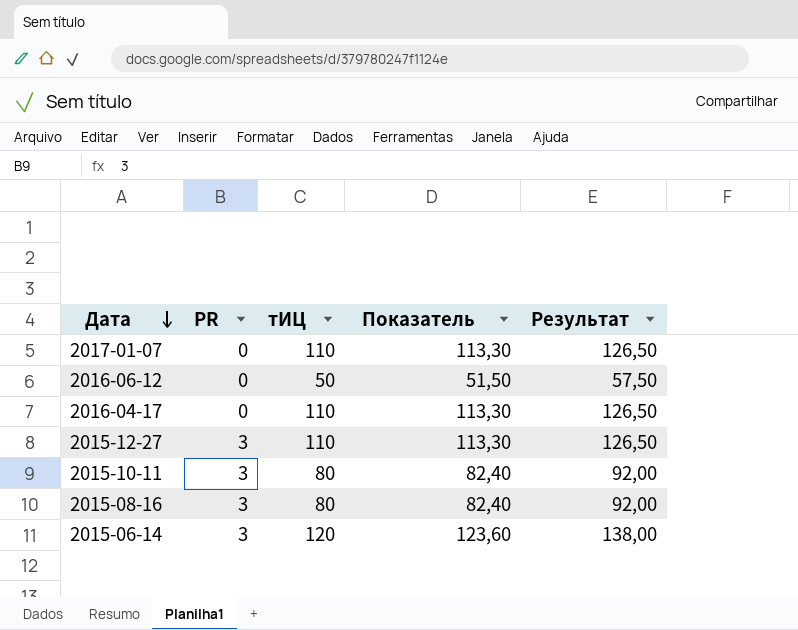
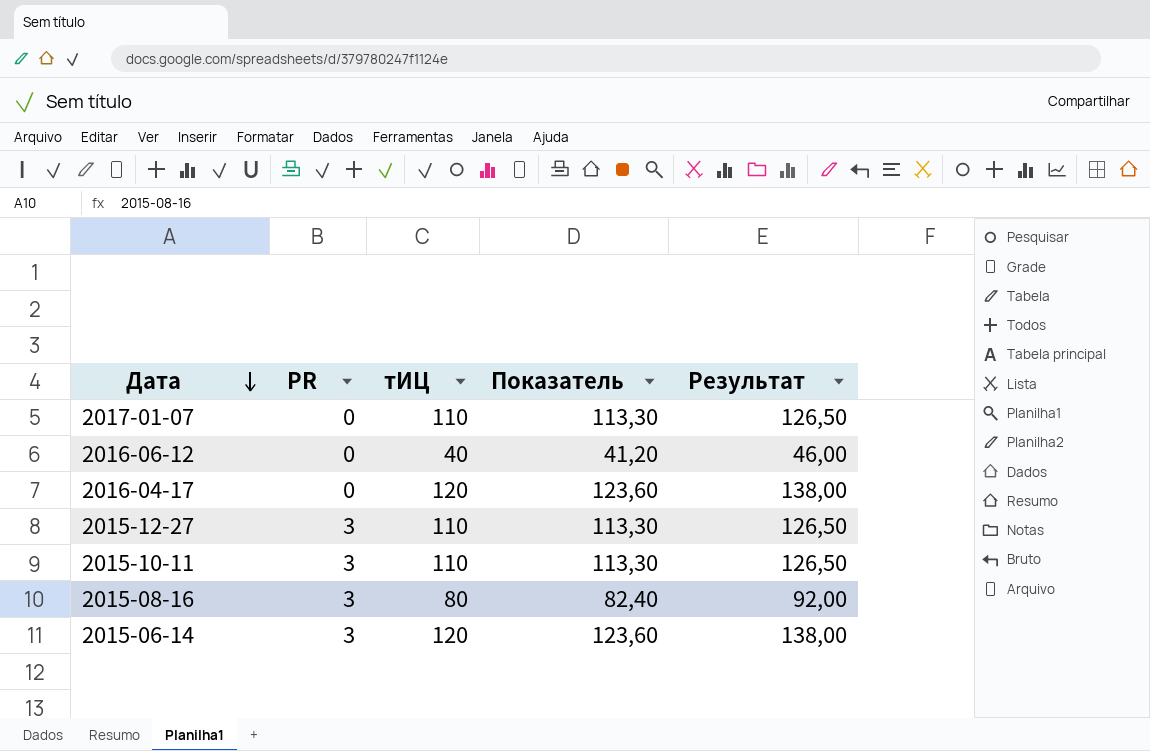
2016-06-12 | тИЦ: 50 -> 40
2016-06-12 | Показатель: 51,50 -> 41,20
2016-06-12 | Результат: 57,50 -> 46,00
2016-04-17 | тИЦ: 110 -> 120
2016-04-17 | Показатель: 113,30 -> 123,60
2016-04-17 | Результат: 126,50 -> 138,00
2015-10-11 | тИЦ: 80 -> 110
2015-10-11 | Показатель: 82,40 -> 113,30
2015-10-11 | Результат: 92,00 -> 126,50

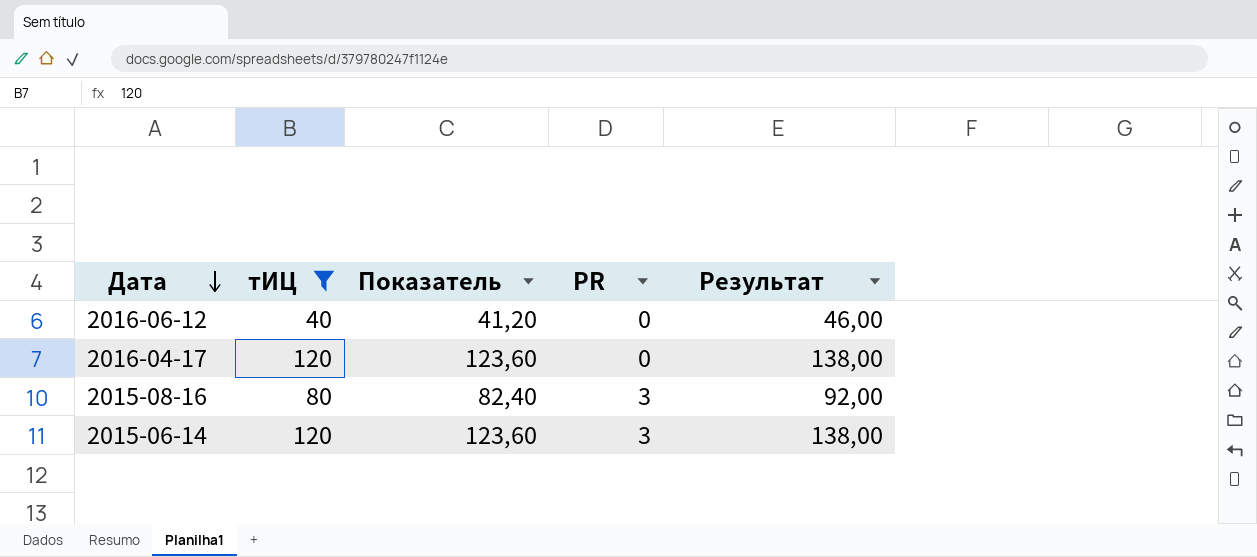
filter: none -> тИЦ != 110
column PR | position: 2 -> 4

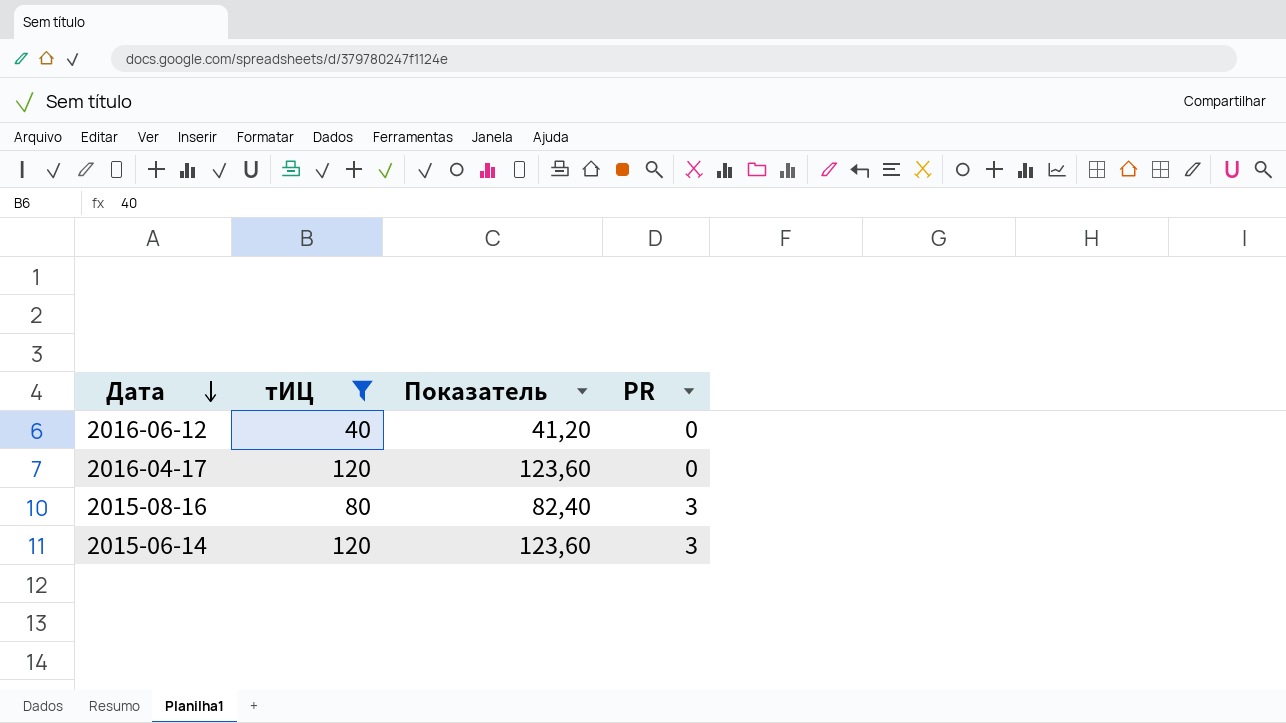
column Результат | formula: [тИЦ] * 1,15 -> none

